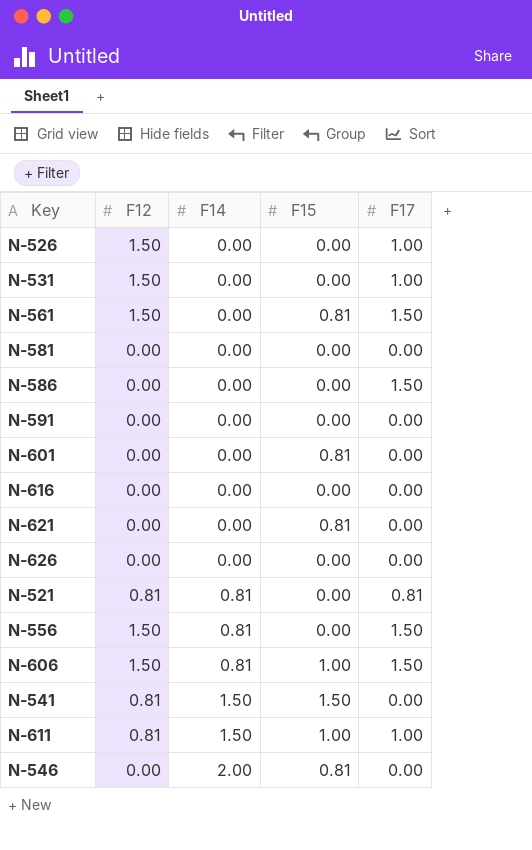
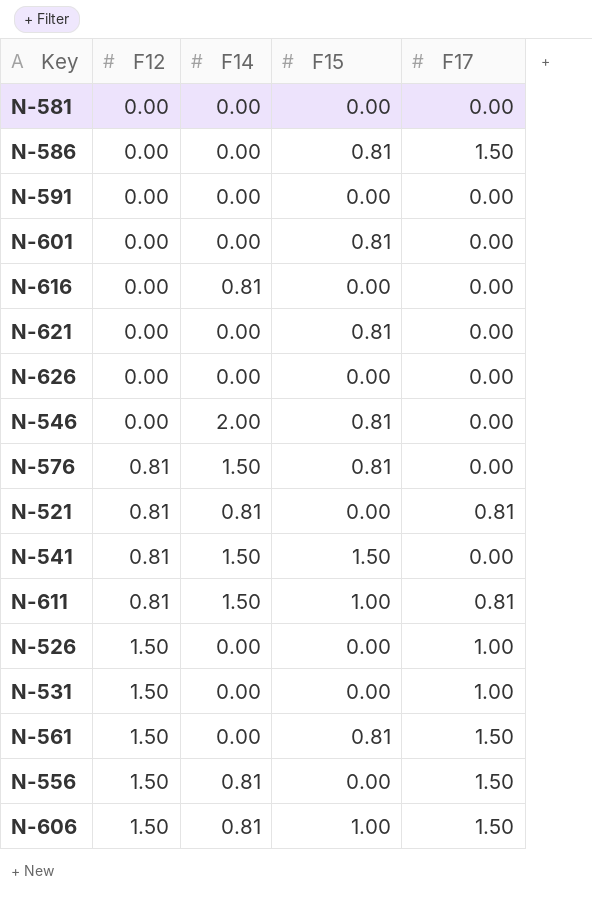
row order: F14 ascending -> F12 ascending
N-586 | F15: 0.00 -> 0.81
N-616 | F14: 0.00 -> 0.81
row N-576: none -> 0.81 | 1.50 | 0.81 | 0.00
N-611 | F17: 1.00 -> 0.81

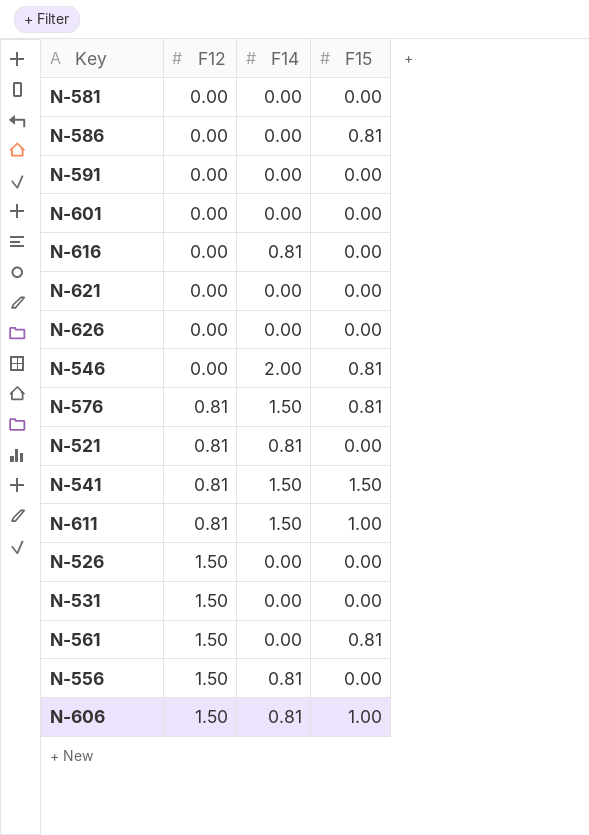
column F17 | position: 5 -> none
N-601 | F15: 0.81 -> 0.00
N-621 | F15: 0.81 -> 0.00

